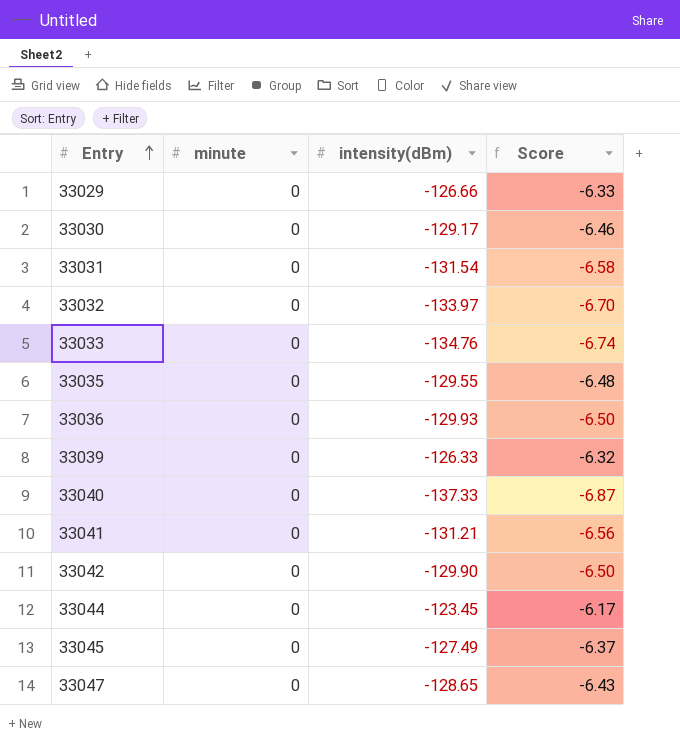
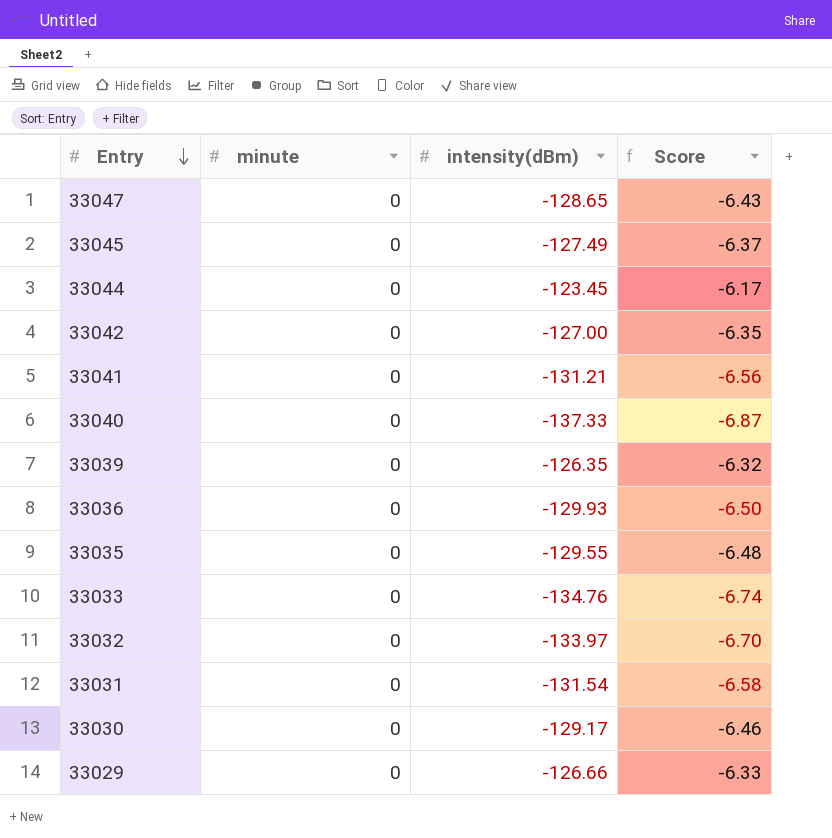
row order: Entry ascending -> Entry descending
33042 | intensity(dBm): -129.90 -> -127.00
33042 | Score: -6.50 -> -6.35
33039 | intensity(dBm): -126.33 -> -126.35

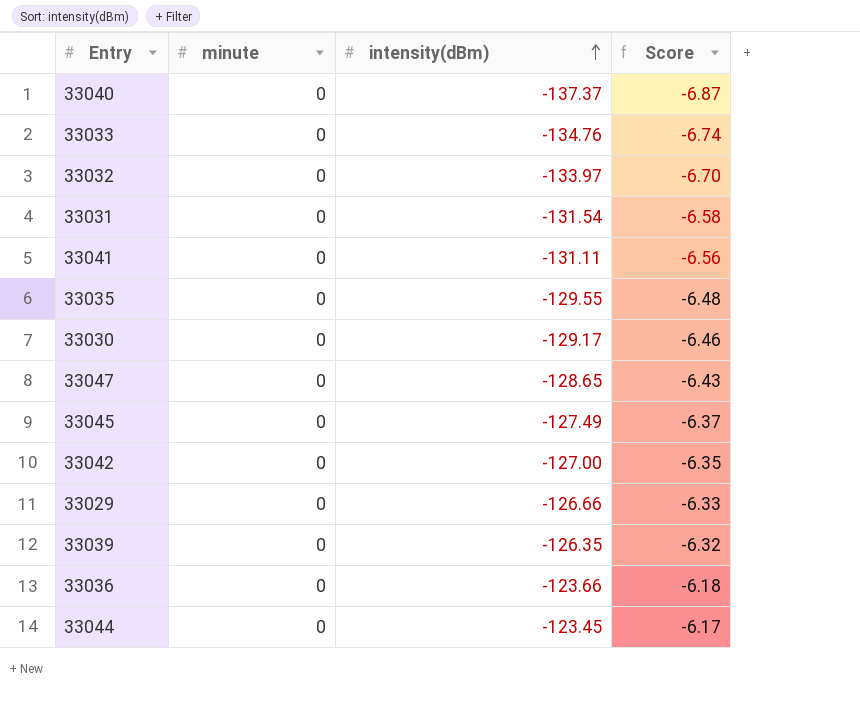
row order: Entry descending -> intensity(dBm) ascending
33040 | intensity(dBm): -137.33 -> -137.37
33041 | intensity(dBm): -131.21 -> -131.11
33036 | intensity(dBm): -129.93 -> -123.66
33036 | Score: -6.50 -> -6.18

